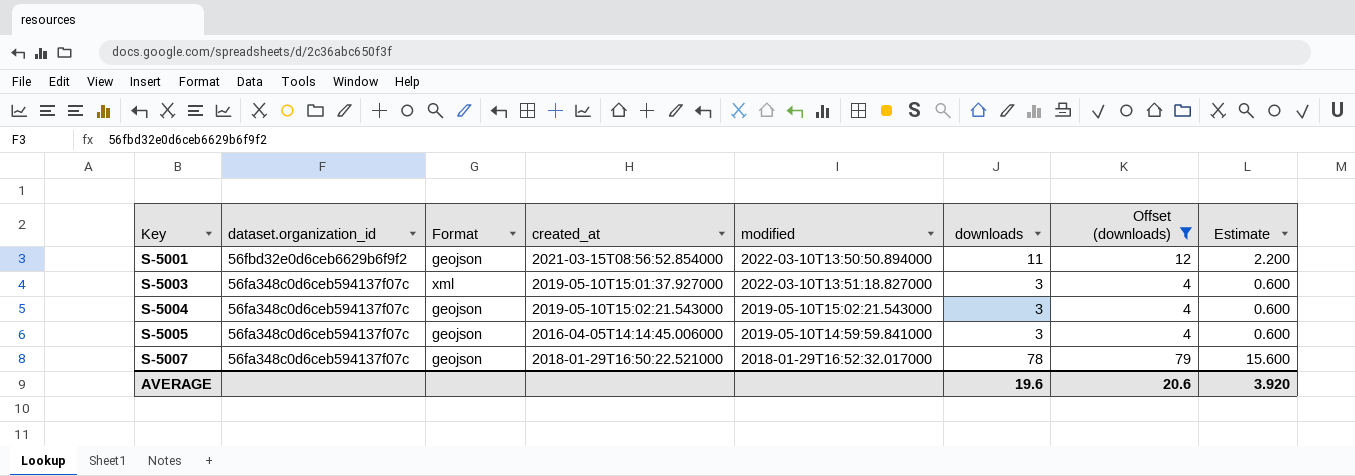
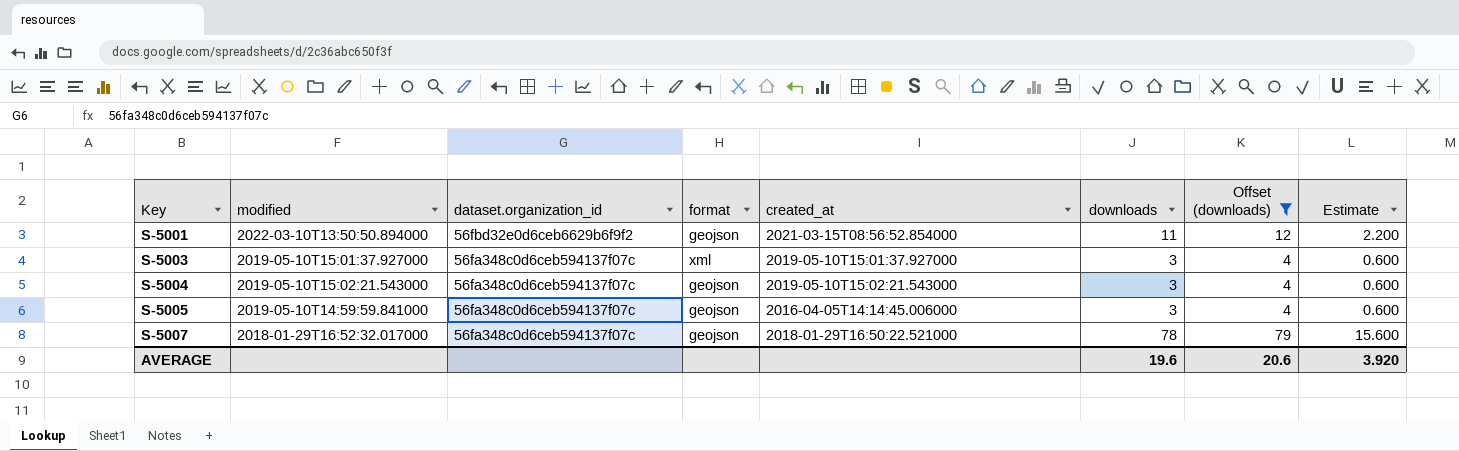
column modified | position: 5 -> 2
column name: Format -> format
S-5003 | modified: 2022-03-10T13:51:18.827000 -> 2019-05-10T15:01:37.927000

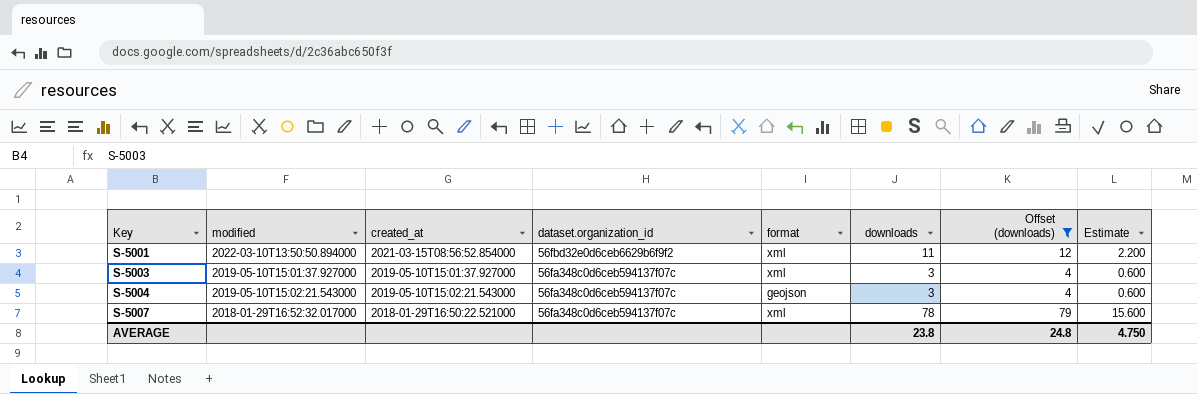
column created_at | position: 5 -> 3
row S-5005: 2019-05-10T14:59:59.841000 | 56fa348c0d6ceb594137f07c | geojson | 2016-04-05T14:14:45.006000 | 3 | 4 | 0.600 -> none
S-5001 | format: geojson -> xml
S-5007 | format: geojson -> xml
AVERAGE | downloads: 19.6 -> 23.8
AVERAGE | Offset (downloads): 20.6 -> 24.8
AVERAGE | Estimate: 3.920 -> 4.750

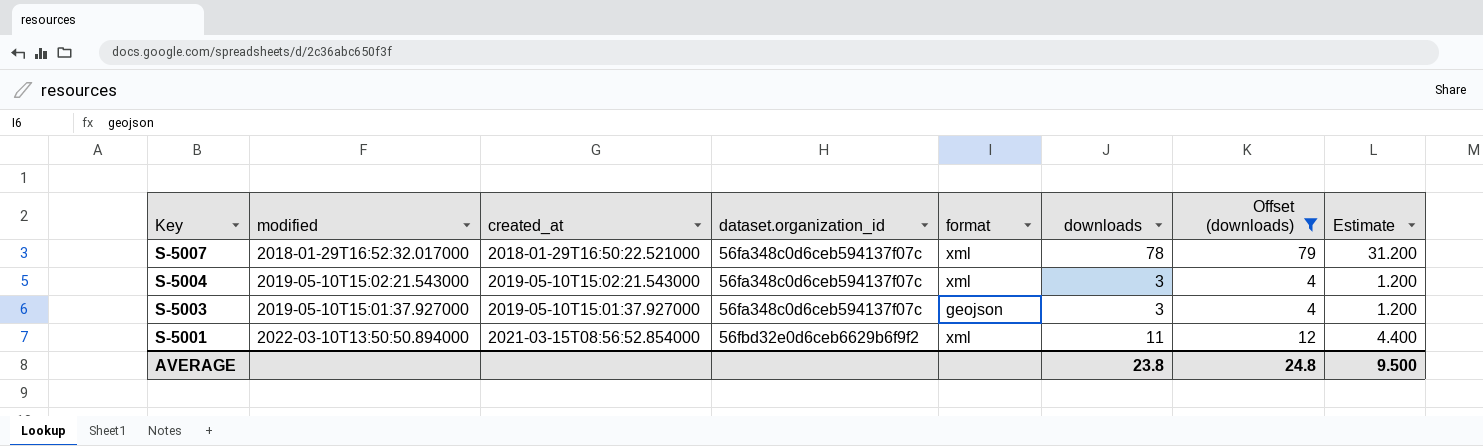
row order: Key ascending -> Key descending
column Estimate | formula: [downloads] * 0.2 -> [downloads] * 0.4
S-5004 | format: geojson -> xml
S-5003 | format: xml -> geojson
AVERAGE | Estimate: 4.750 -> 9.500

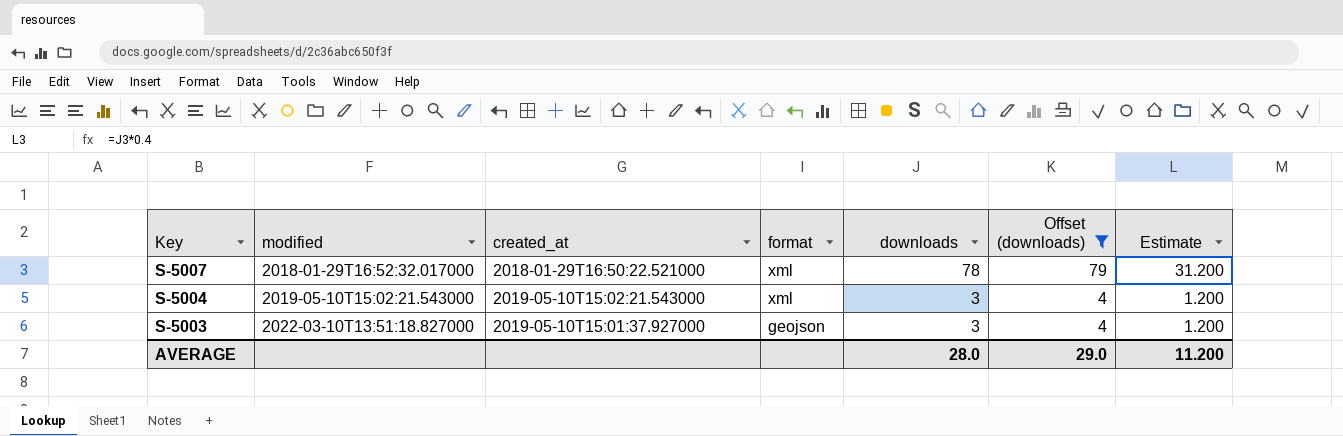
column dataset.organization_id | position: 4 -> none
row S-5001: 2022-03-10T13:50:50.894000 | 2021-03-15T08:56:52.854000 | 56fbd32e0d6ceb6629b6f9f2 | xml | 11 | 12 | 4.400 -> none
S-5003 | modified: 2019-05-10T15:01:37.927000 -> 2022-03-10T13:51:18.827000
AVERAGE | downloads: 23.8 -> 28.0
AVERAGE | Offset (downloads): 24.8 -> 29.0
AVERAGE | Estimate: 9.500 -> 11.200

